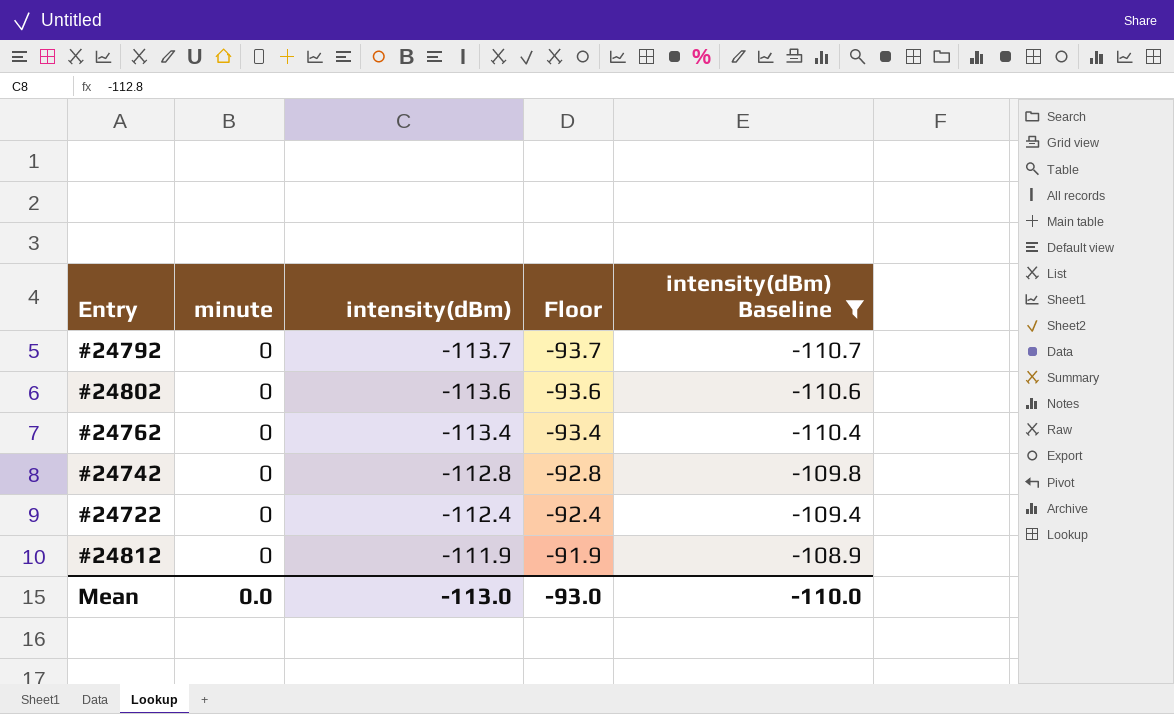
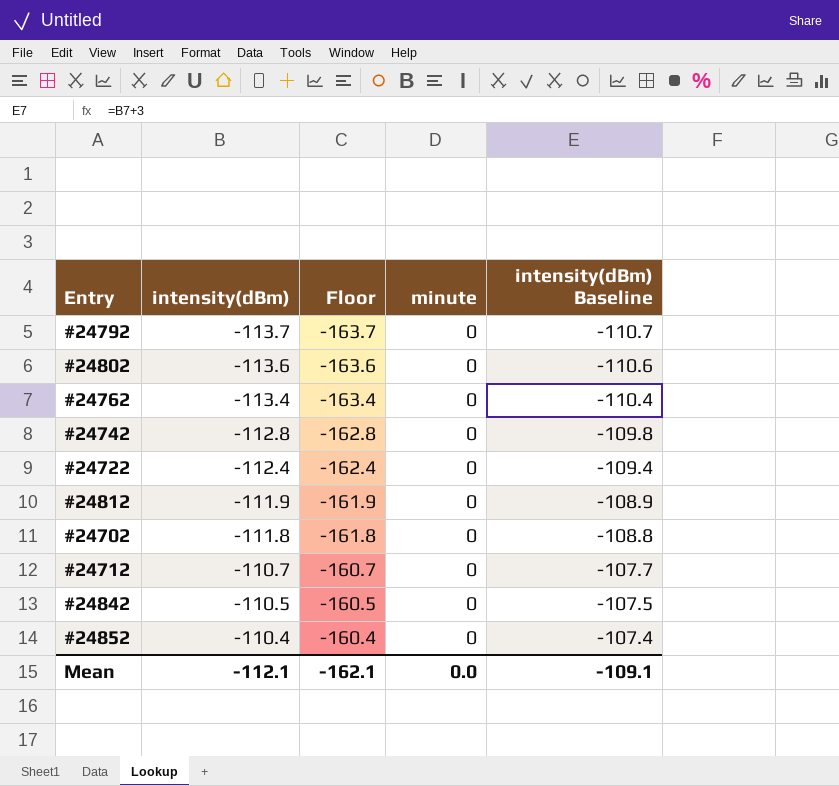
filter: intensity(dBm) Baseline <= -108.9 -> none
column Floor | formula: [intensity(dBm)] + 20 -> [intensity(dBm)] - 50
column minute | position: 2 -> 4
Mean | intensity(dBm): -113.0 -> -112.1
Mean | Floor: -93.0 -> -162.1
Mean | intensity(dBm) Baseline: -110.0 -> -109.1

